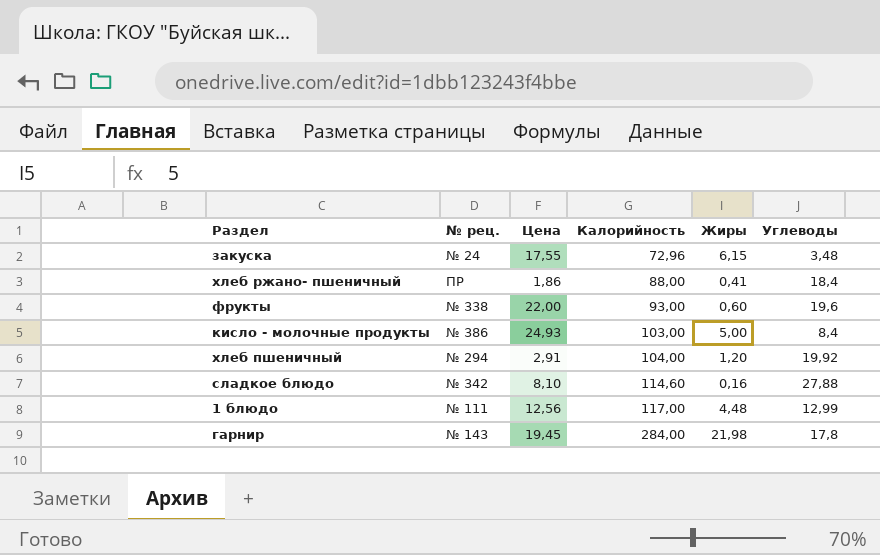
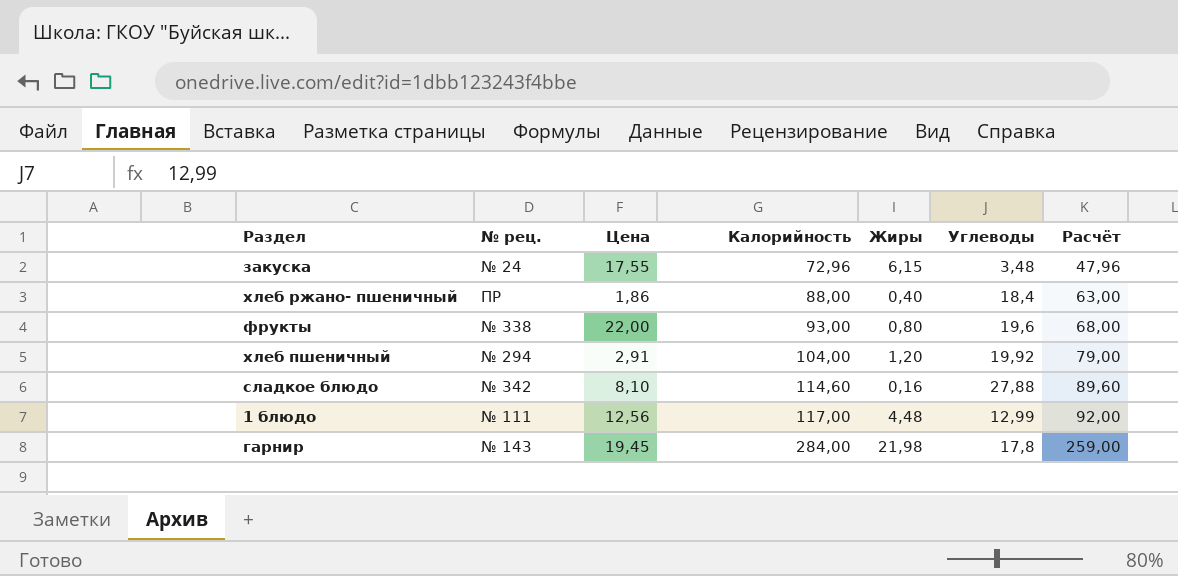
column Расчёт | formula: none -> [Калорийность] - 25
row кисло - молочные продукты: № 386 | 24,93 | 103,00 | 5,00 | 8,4 -> none
хлеб ржано- пшеничный | Жиры: 0,41 -> 0,40
фрукты | Жиры: 0,60 -> 0,80

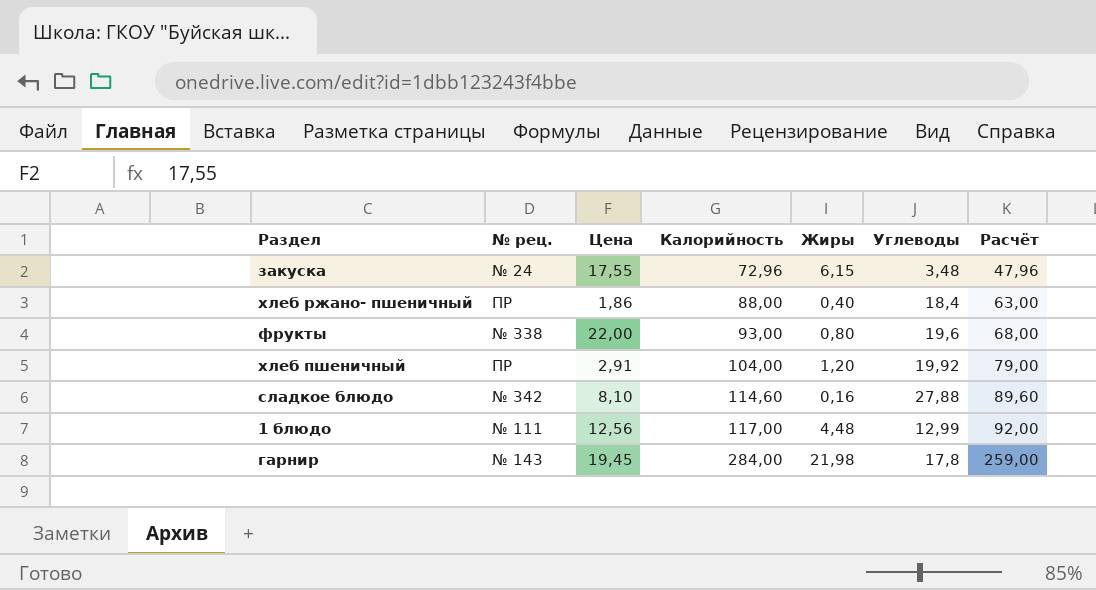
хлеб пшеничный | № рец.: № 294 -> ПР

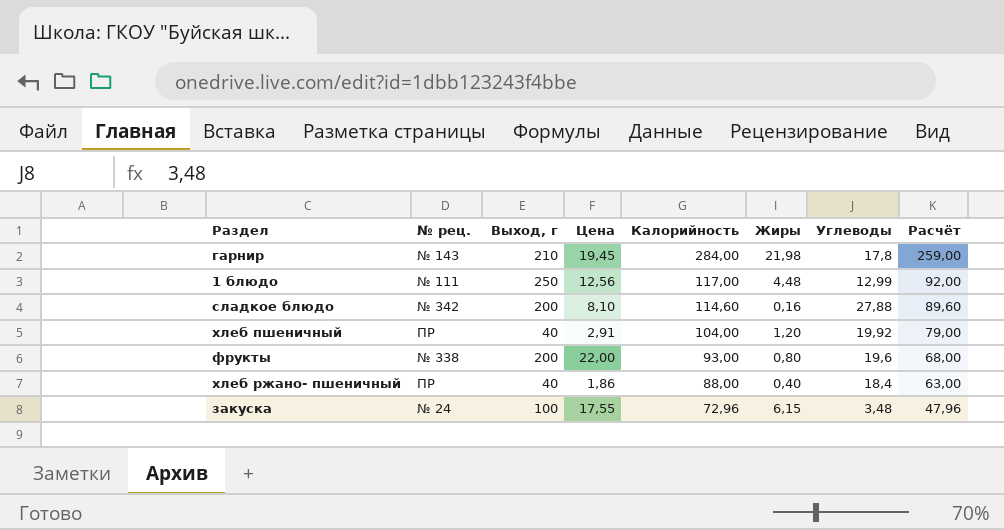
row order: Калорийность ascending -> Калорийность descending
column Выход, г | position: none -> 3

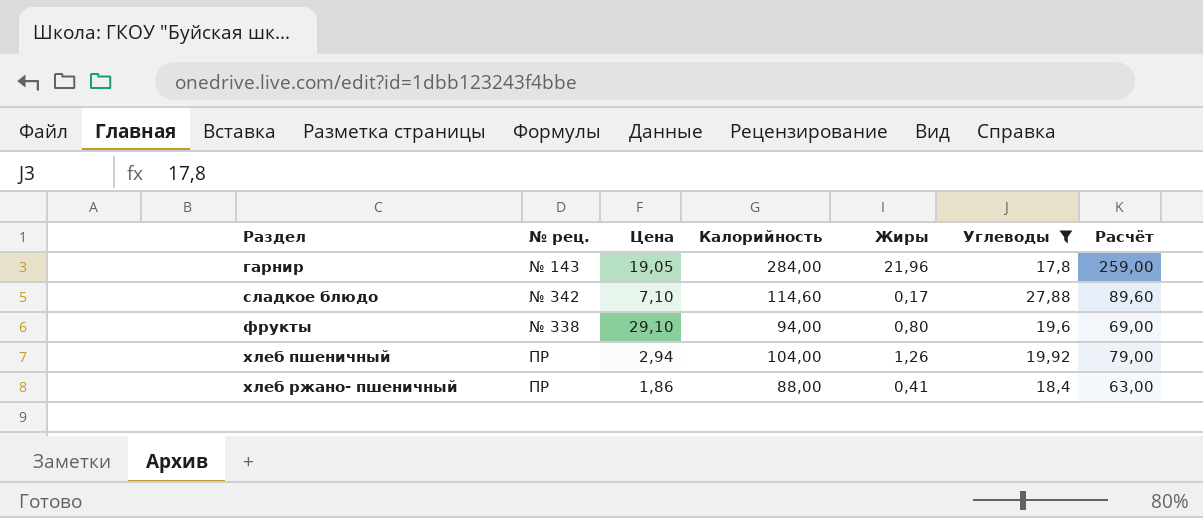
filter: none -> Углеводы >= 17,8
row order: Калорийность descending -> Раздел ascending
column Выход, г | position: 3 -> none
гарнир | Цена: 19,45 -> 19,05
гарнир | Жиры: 21,98 -> 21,96
сладкое блюдо | Цена: 8,10 -> 7,10
сладкое блюдо | Жиры: 0,16 -> 0,17
фрукты | Цена: 22,00 -> 29,10
фрукты | Калорийность: 93,00 -> 94,00
фрукты | Расчёт: 68,00 -> 69,00
хлеб пшеничный | Цена: 2,91 -> 2,94
хлеб пшеничный | Жиры: 1,20 -> 1,26
хлеб ржано- пшеничный | Жиры: 0,40 -> 0,41

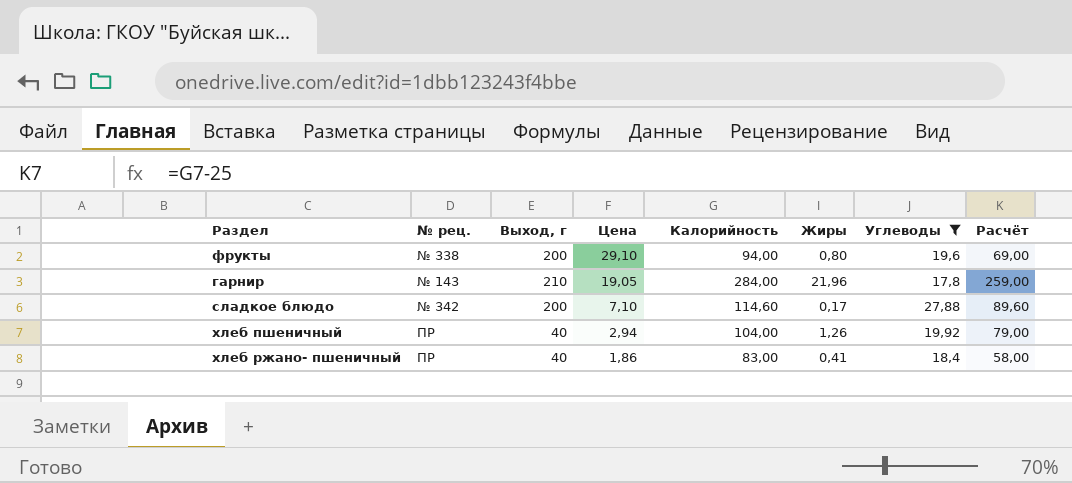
row order: Раздел ascending -> Цена descending
column Выход, г | position: none -> 3
хлеб ржано- пшеничный | Калорийность: 88,00 -> 83,00
хлеб ржано- пшеничный | Расчёт: 63,00 -> 58,00

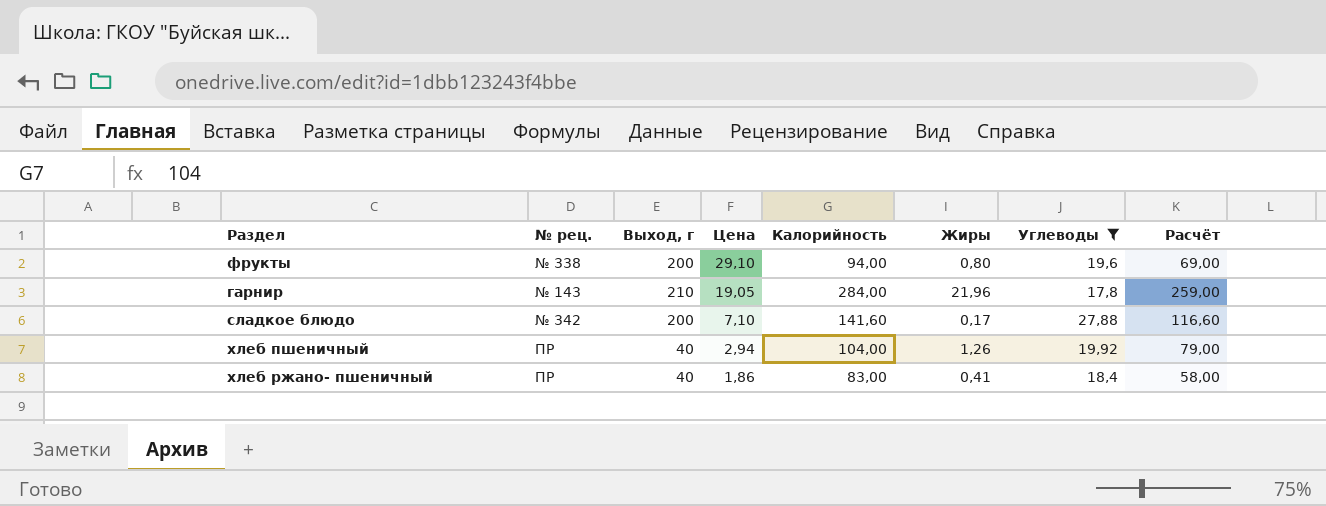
сладкое блюдо | Калорийность: 114,60 -> 141,60
сладкое блюдо | Расчёт: 89,60 -> 116,60

